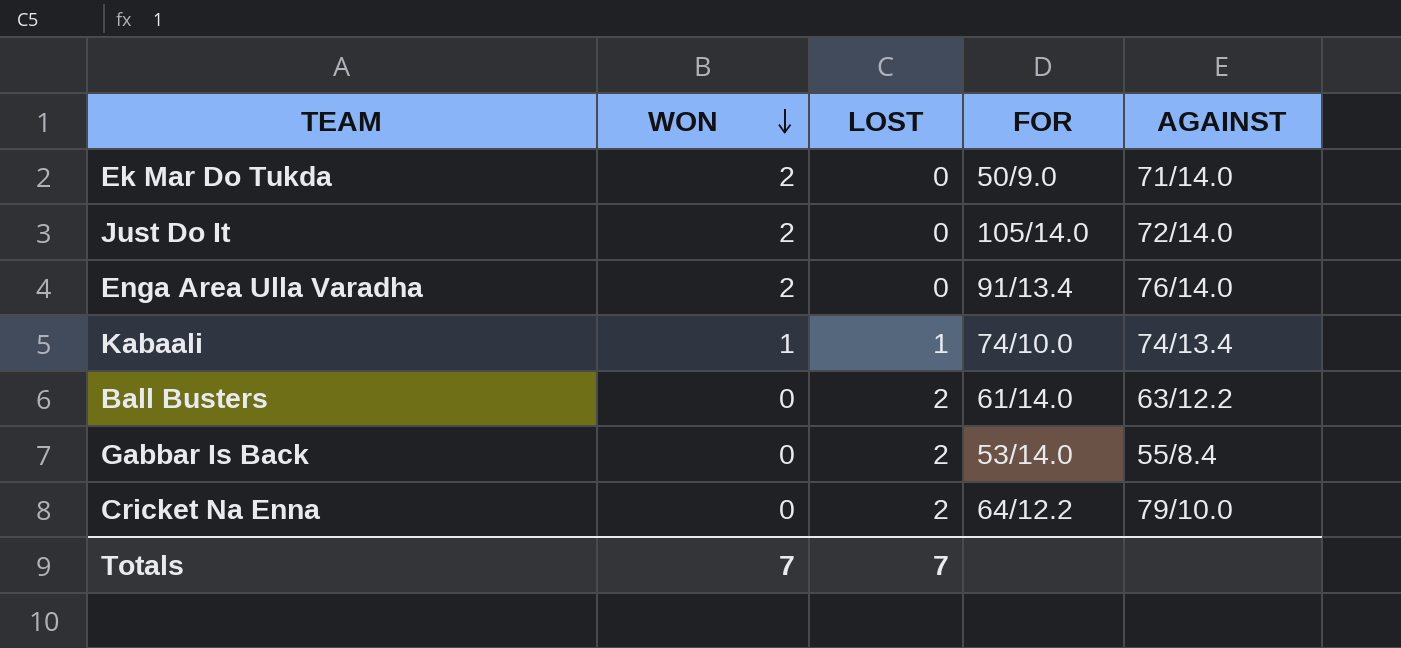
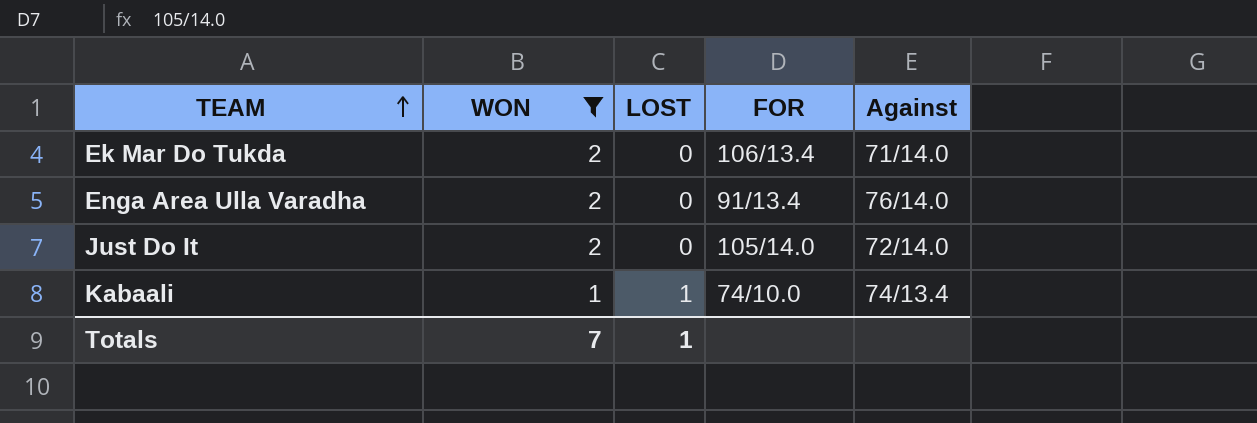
filter: none -> WON != 0
row order: WON descending -> TEAM ascending
column name: AGAINST -> Against
Ek Mar Do Tukda | FOR: 50/9.0 -> 106/13.4
Totals | LOST: 7 -> 1

